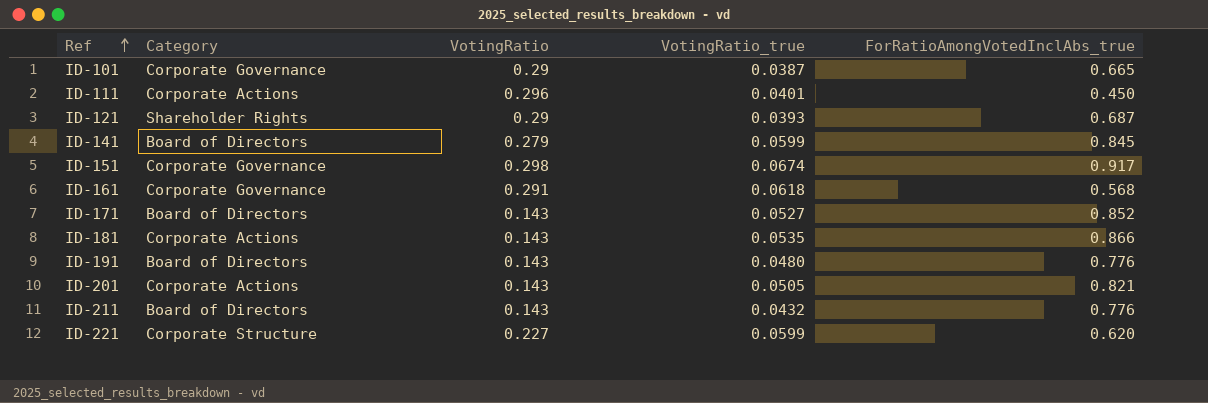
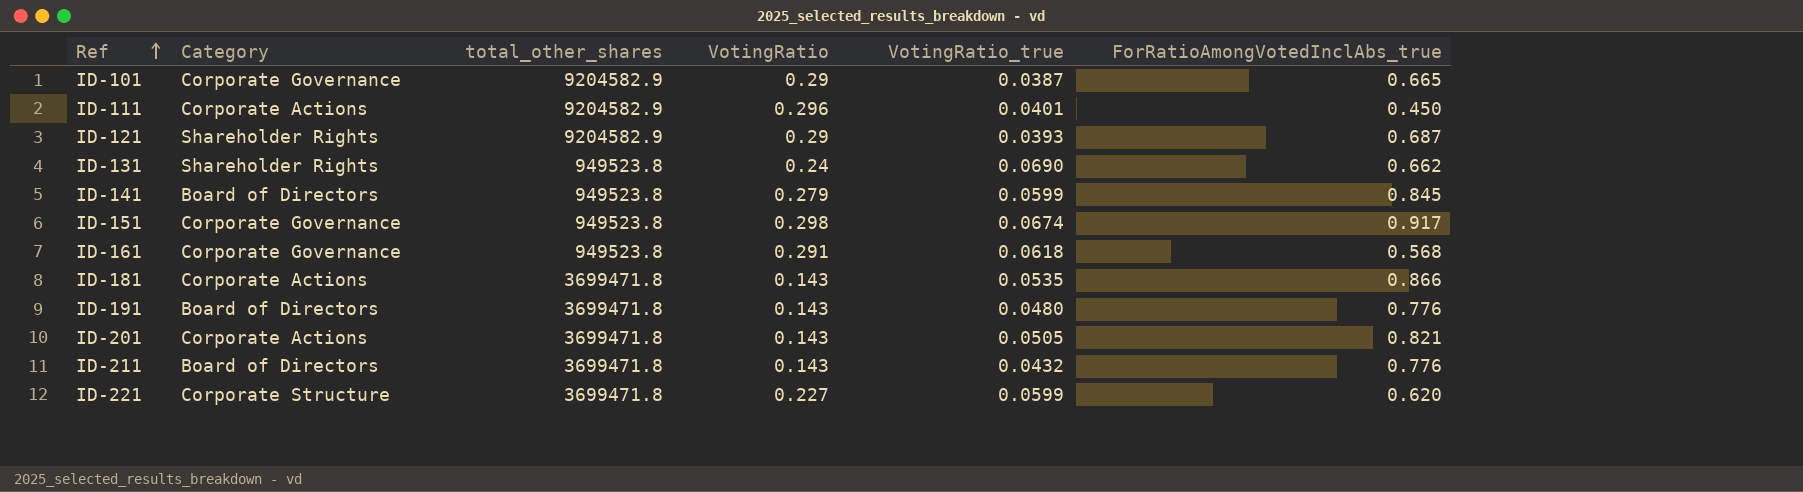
column total_other_shares | position: none -> 3
row ID-171: Board of Directors | 0.143 | 0.0527 | 0.852 -> none
row ID-131: none -> Shareholder Rights | 949523.8 | 0.24 | 0.0690 | 0.662

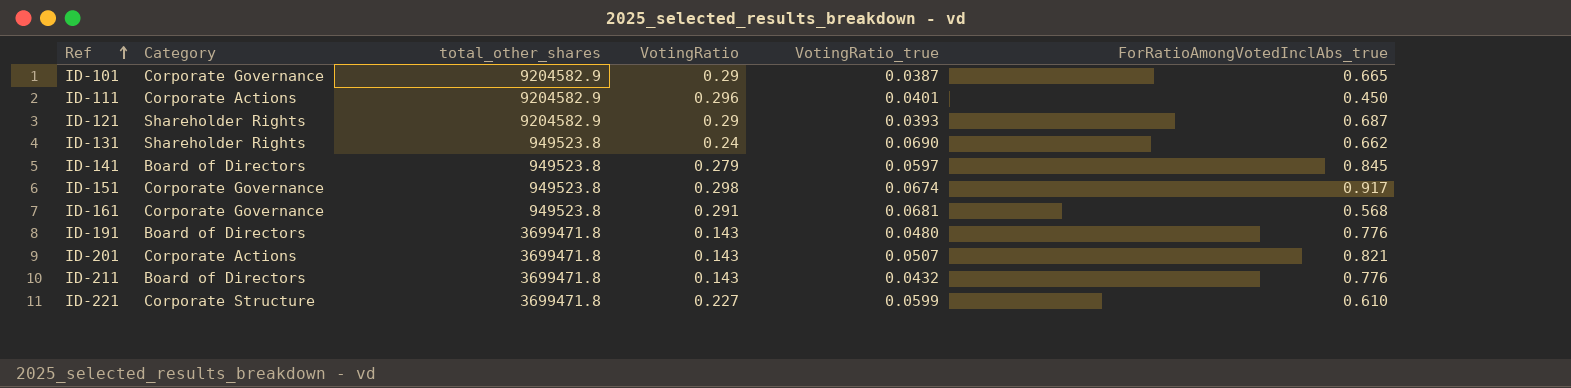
row ID-181: Corporate Actions | 3699471.8 | 0.143 | 0.0535 | 0.866 -> none
ID-141 | VotingRatio_true: 0.0599 -> 0.0597
ID-161 | VotingRatio_true: 0.0618 -> 0.0681
ID-201 | VotingRatio_true: 0.0505 -> 0.0507
ID-221 | ForRatioAmongVotedInclAbs_true: 0.620 -> 0.610

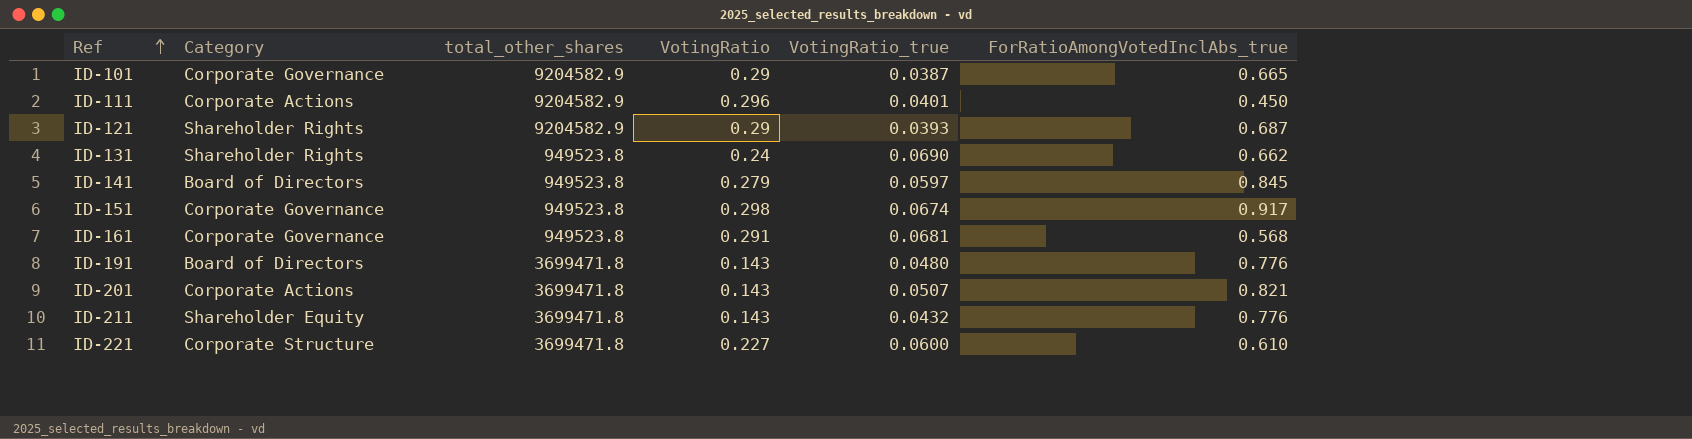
ID-211 | Category: Board of Directors -> Shareholder Equity
ID-221 | VotingRatio_true: 0.0599 -> 0.0600

